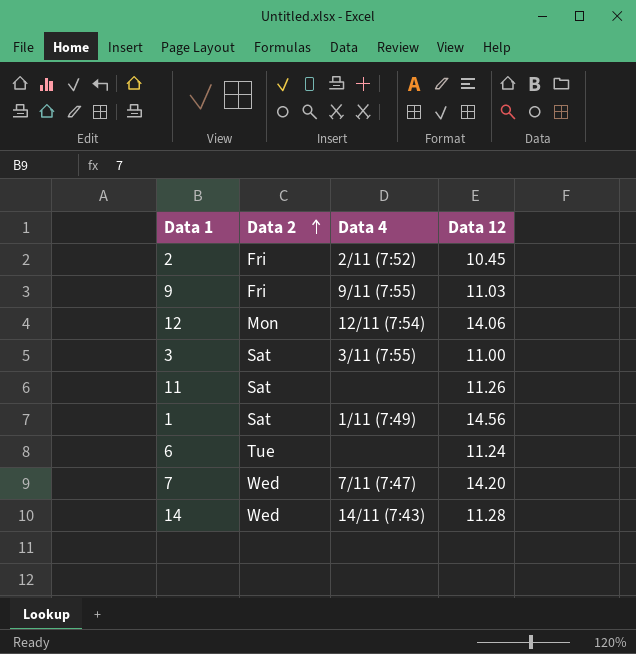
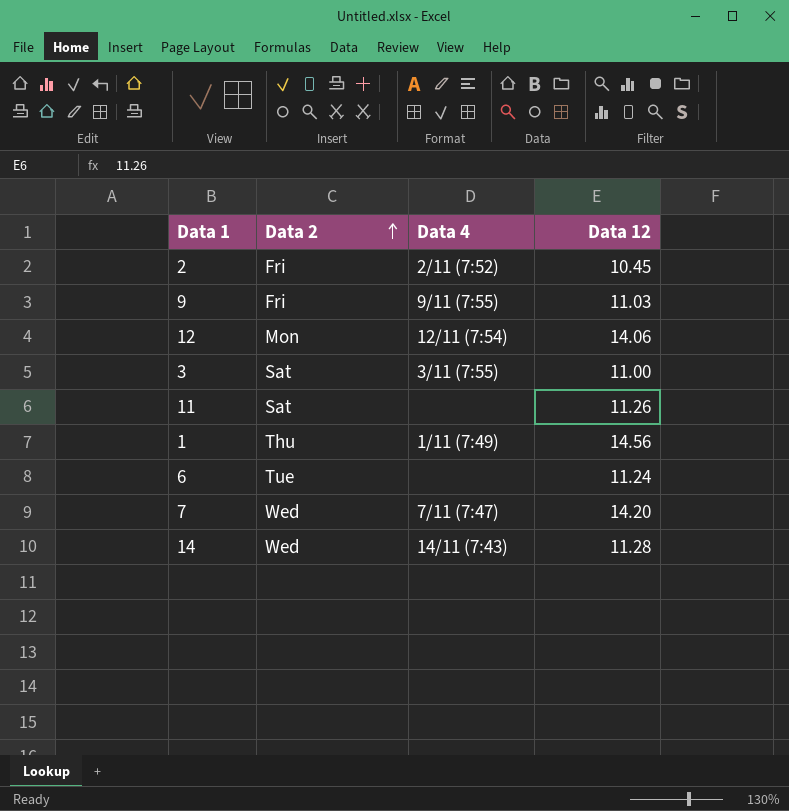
1 | Data 2: Sat -> Thu

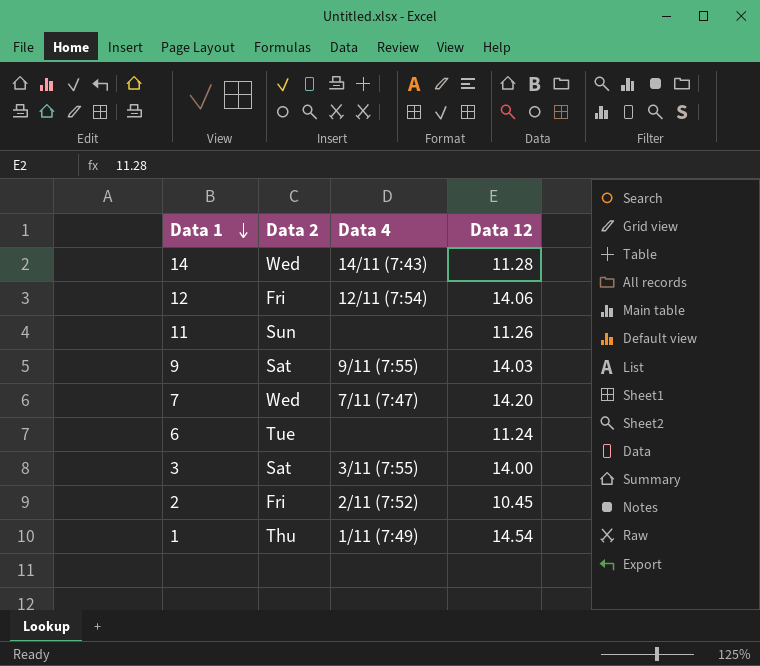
row order: Data 2 ascending -> Data 1 descending
12 | Data 2: Mon -> Fri
11 | Data 2: Sat -> Sun
9 | Data 2: Fri -> Sat
9 | Data 12: 11.03 -> 14.03
3 | Data 12: 11.00 -> 14.00
1 | Data 12: 14.56 -> 14.54

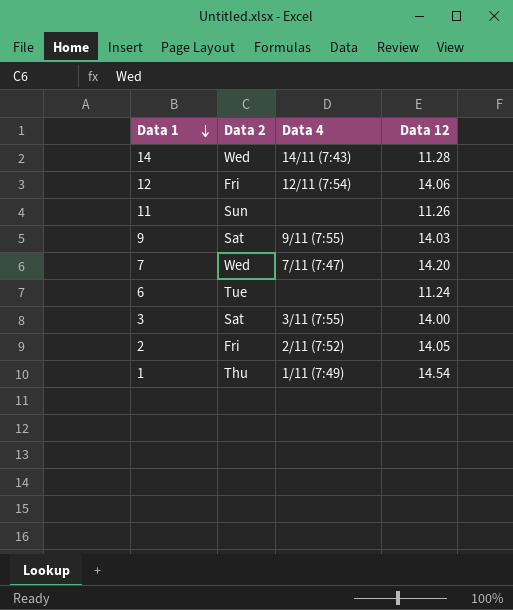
2 | Data 12: 10.45 -> 14.05

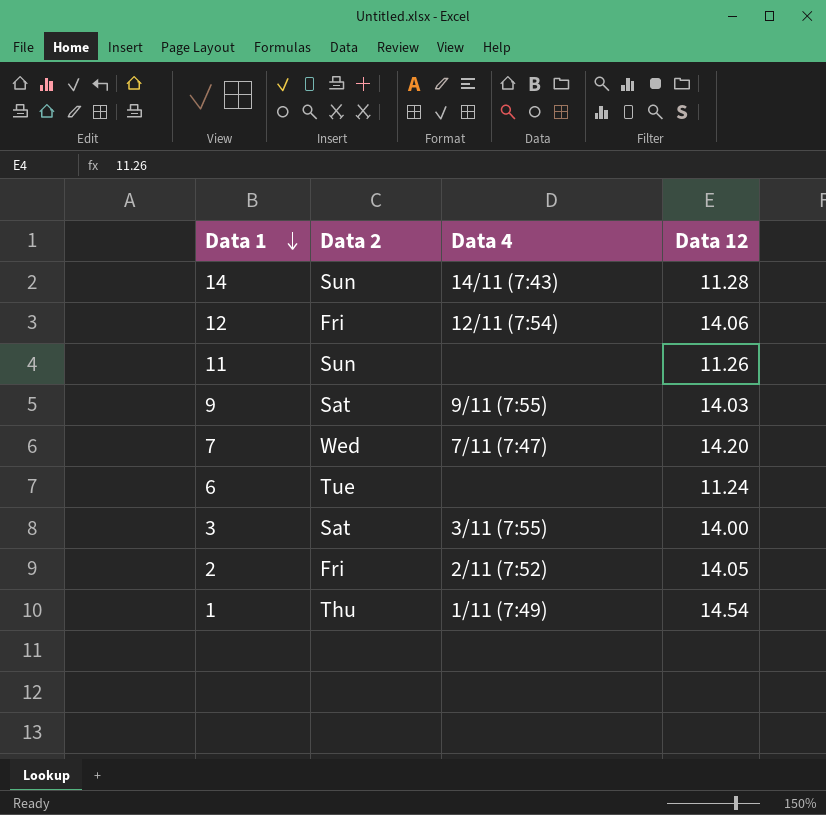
14 | Data 2: Wed -> Sun

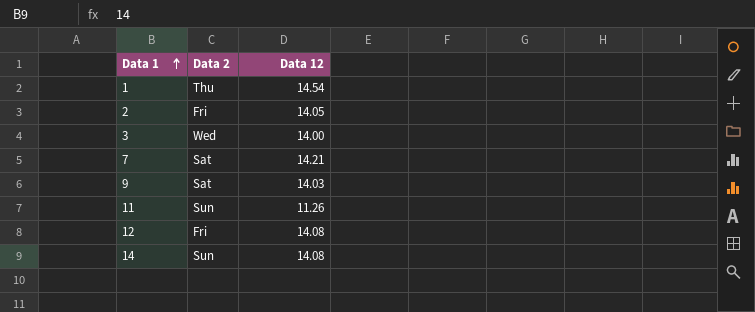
row order: Data 1 descending -> Data 1 ascending
column Data 4 | position: 3 -> none
row 6: Tue | none | 11.24 -> none
3 | Data 2: Sat -> Wed
7 | Data 2: Wed -> Sat
7 | Data 12: 14.20 -> 14.21
12 | Data 12: 14.06 -> 14.08
14 | Data 12: 11.28 -> 14.08

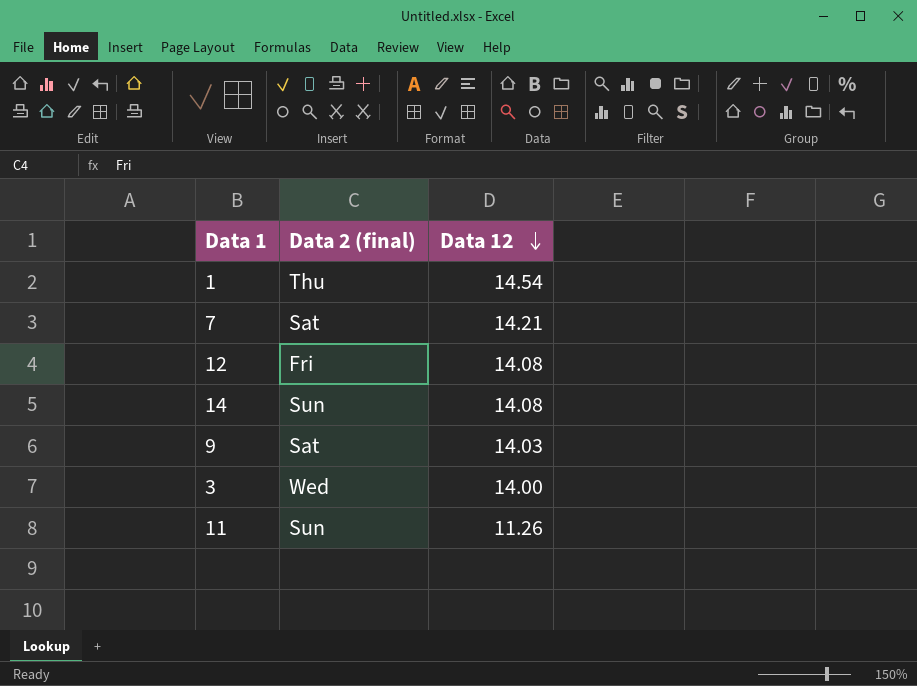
row order: Data 1 ascending -> Data 12 descending
column name: Data 2 -> Data 2 (final)
row 2: Fri | 14.05 -> none

